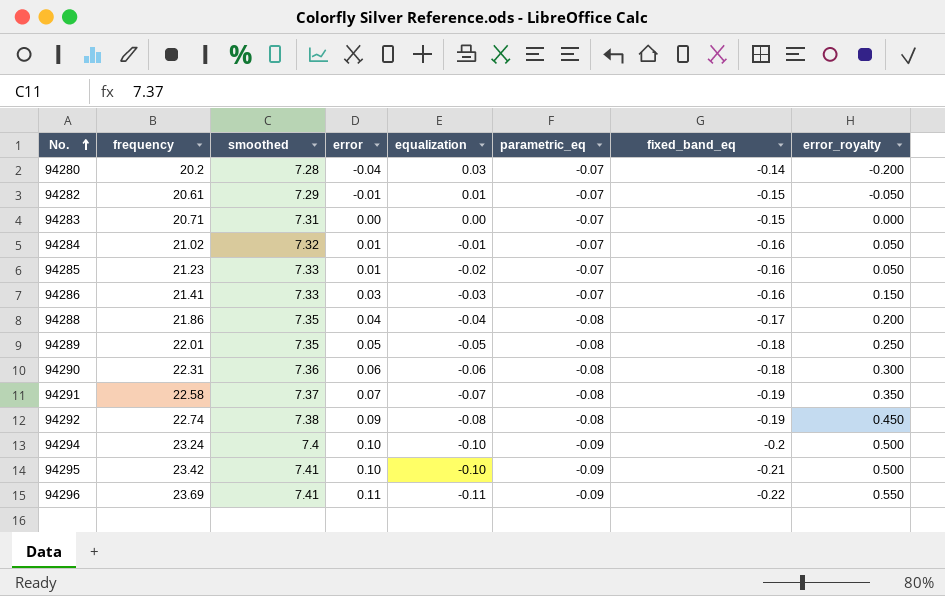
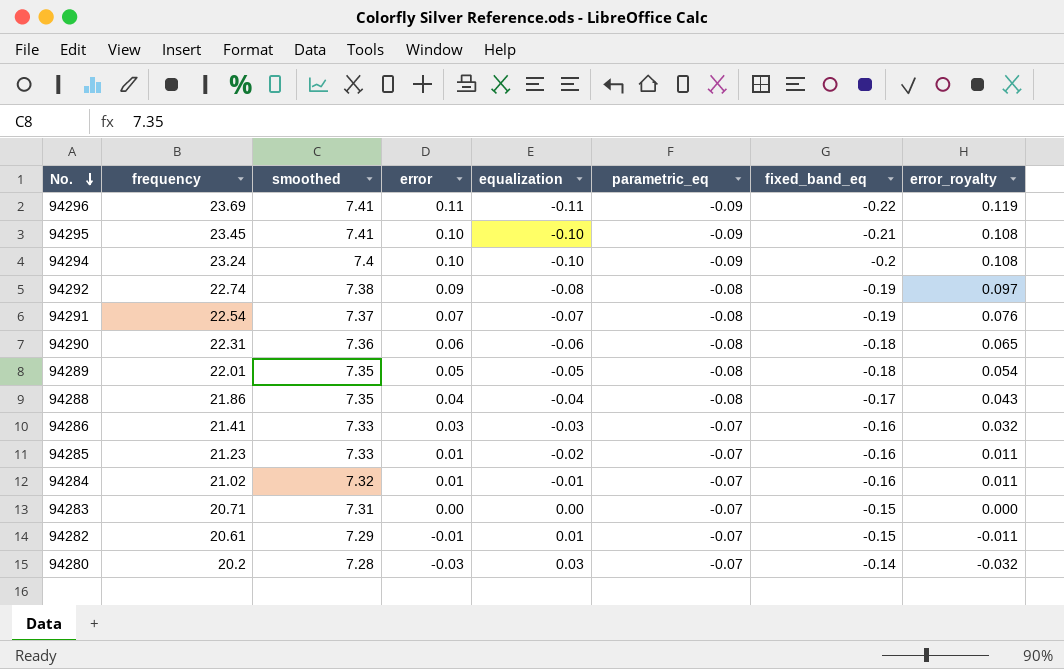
row order: No. ascending -> No. descending
column error_royalty | formula: [error] * 5 -> [error] * 1.08
94295 | frequency: 23.42 -> 23.45
94291 | frequency: 22.58 -> 22.54
94280 | error: -0.04 -> -0.03

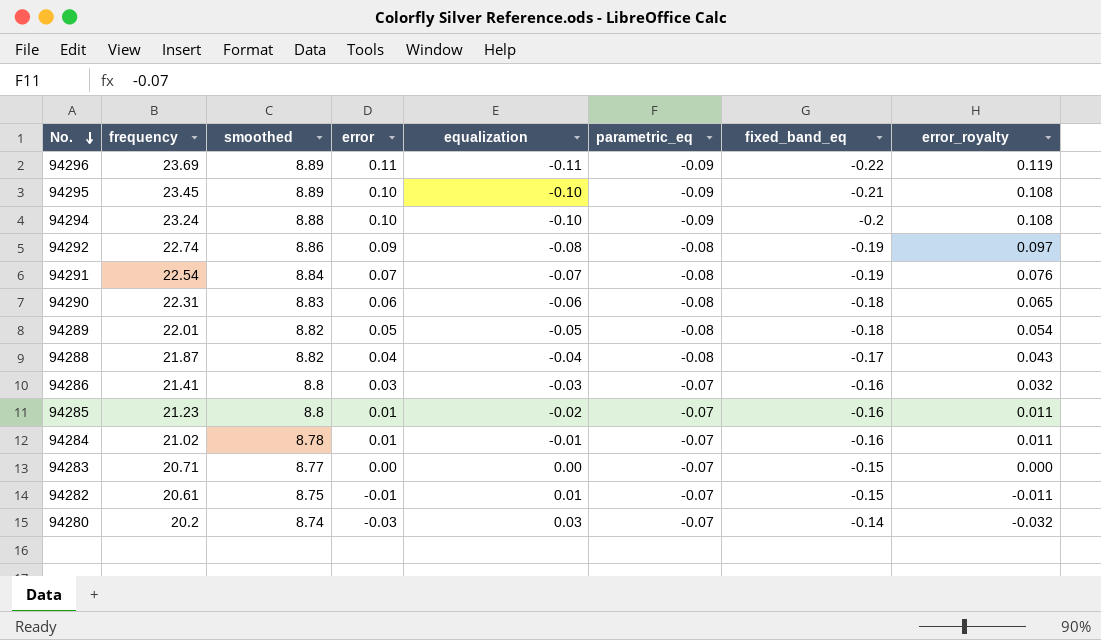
94296 | smoothed: 7.41 -> 8.89
94295 | smoothed: 7.41 -> 8.89
94294 | smoothed: 7.4 -> 8.88
94292 | smoothed: 7.38 -> 8.86
94291 | smoothed: 7.37 -> 8.84
94290 | smoothed: 7.36 -> 8.83
94289 | smoothed: 7.35 -> 8.82
94288 | frequency: 21.86 -> 21.87
94288 | smoothed: 7.35 -> 8.82
94286 | smoothed: 7.33 -> 8.8
94285 | smoothed: 7.33 -> 8.8
94284 | smoothed: 7.32 -> 8.78
94283 | smoothed: 7.31 -> 8.77
94282 | smoothed: 7.29 -> 8.75
94280 | smoothed: 7.28 -> 8.74

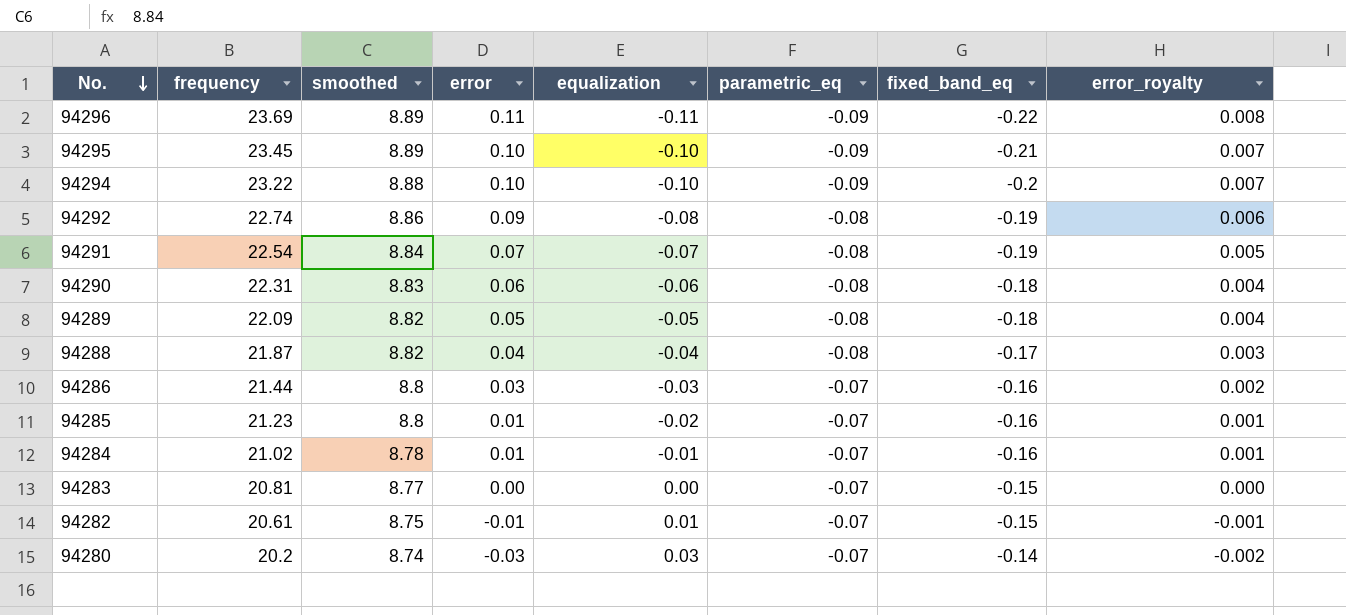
column error_royalty | formula: [error] * 1.08 -> [error] * 0.07
94294 | frequency: 23.24 -> 23.22
94289 | frequency: 22.01 -> 22.09
94286 | frequency: 21.41 -> 21.44
94283 | frequency: 20.71 -> 20.81

